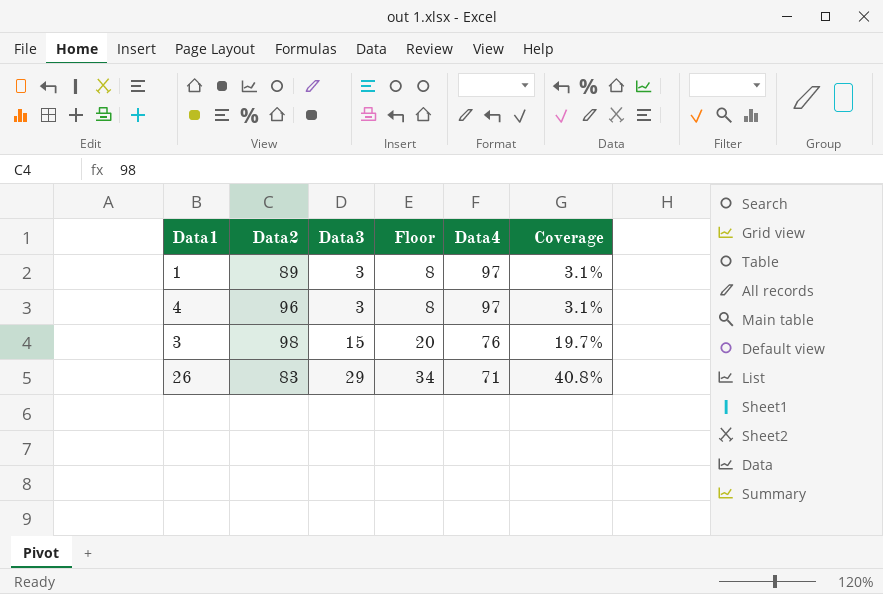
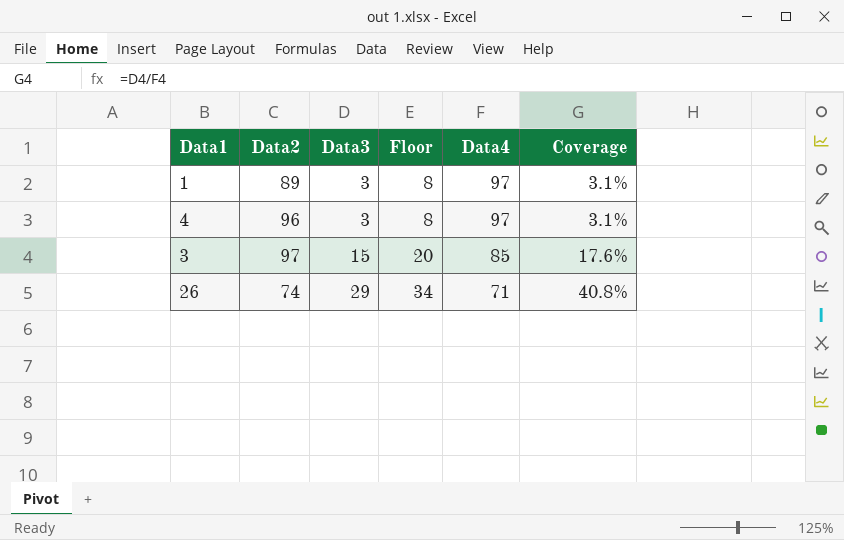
3 | Data2: 98 -> 97
3 | Data4: 76 -> 85
3 | Coverage: 19.7% -> 17.6%
26 | Data2: 83 -> 74

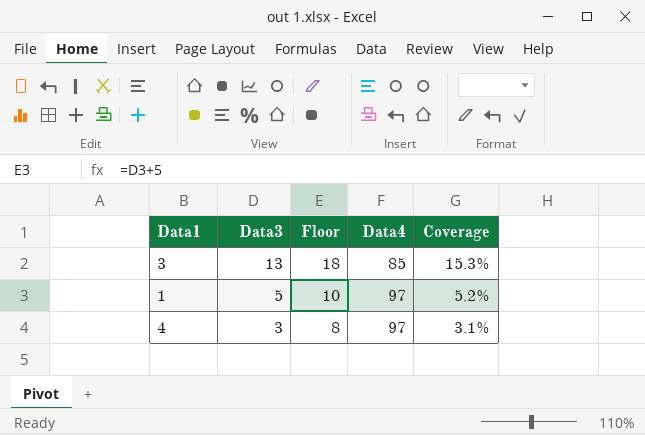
row order: Data3 ascending -> Data3 descending
column Data2 | position: 2 -> none
row 26: 74 | 29 | 34 | 71 | 40.8% -> none
3 | Data3: 15 -> 13
3 | Floor: 20 -> 18
3 | Coverage: 17.6% -> 15.3%
1 | Data3: 3 -> 5
1 | Floor: 8 -> 10
1 | Coverage: 3.1% -> 5.2%

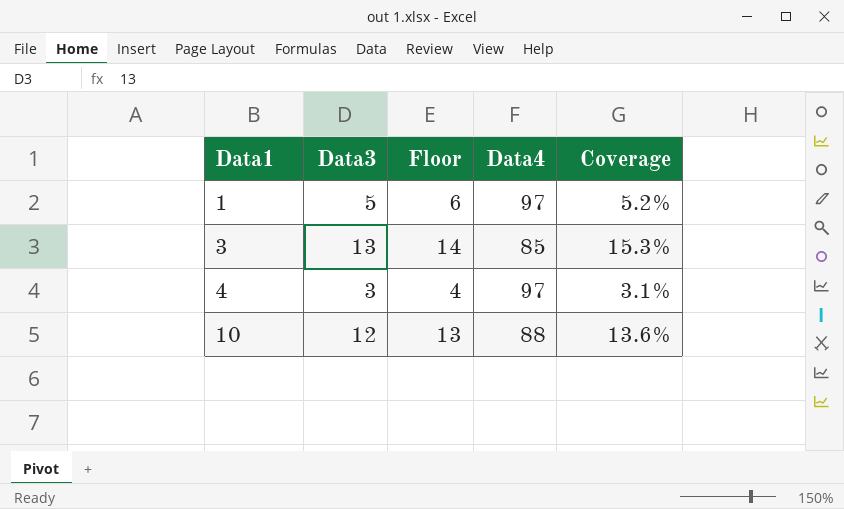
row order: Data3 descending -> Data1 ascending
column Floor | formula: [Data3] + 5 -> [Data3] + 1
row 10: none -> 12 | 13 | 88 | 13.6%

